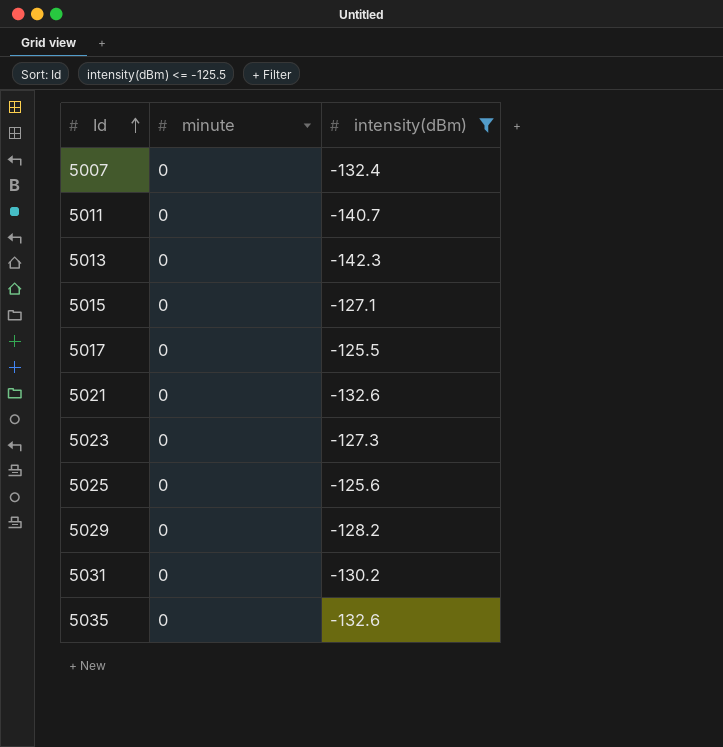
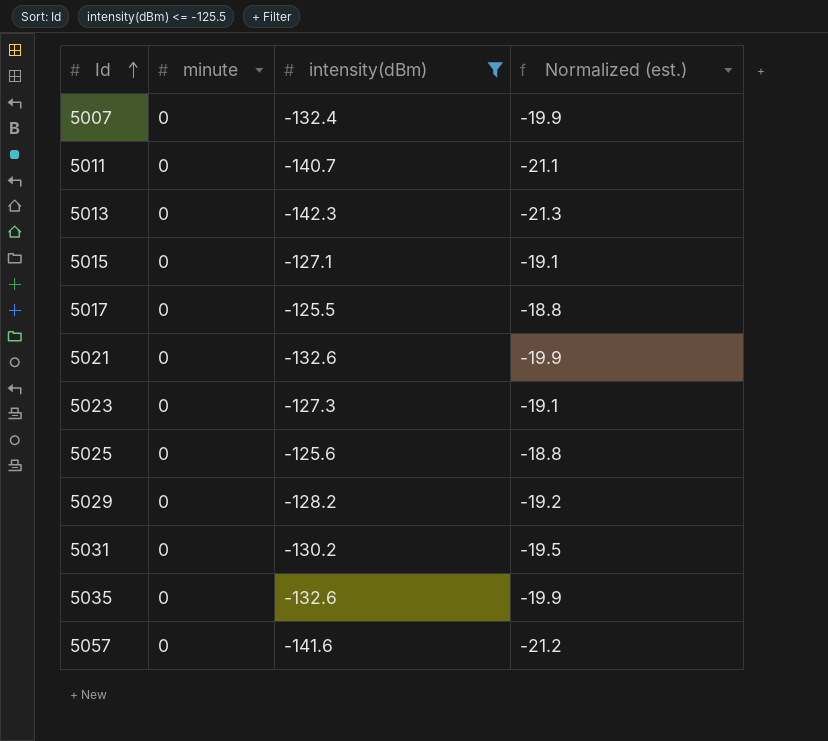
column Normalized (est.) | formula: none -> [intensity(dBm)] * 0.15
row 5057: none -> 0 | -141.6 | -21.2

